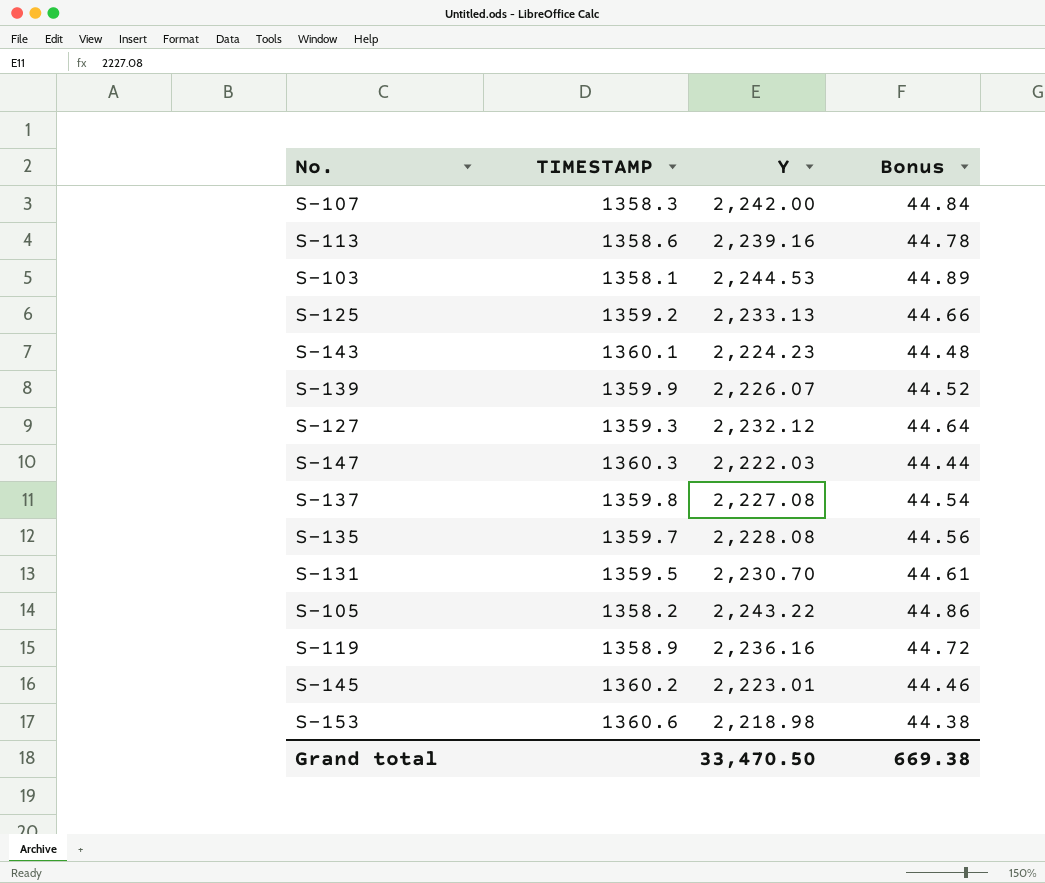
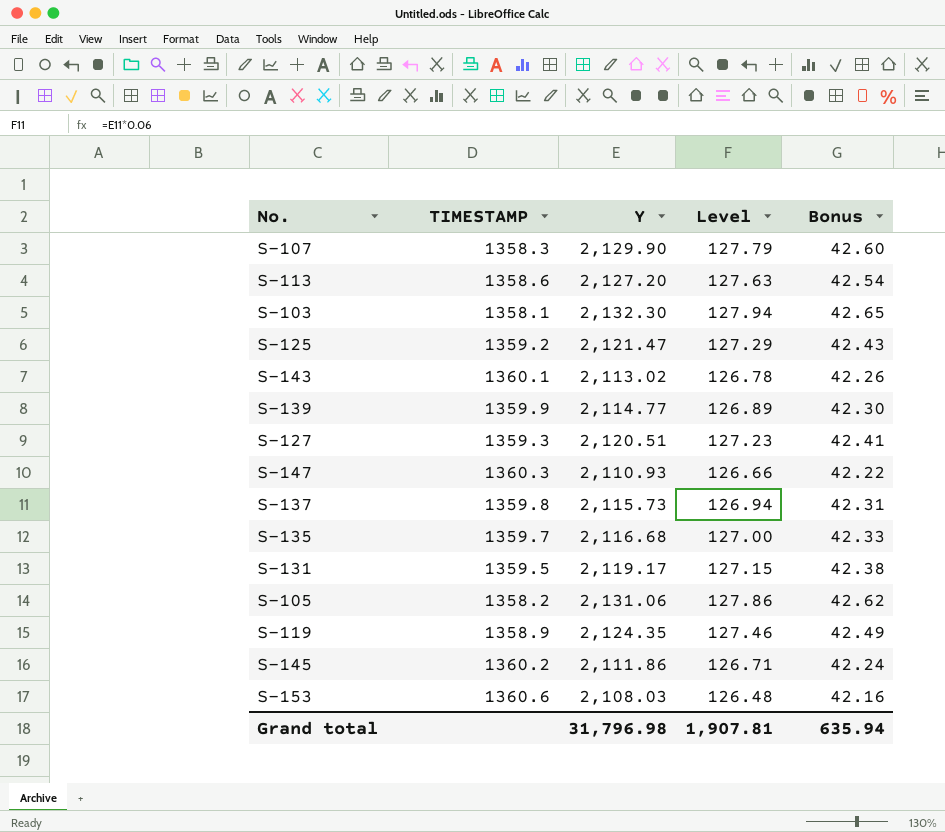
column Level | formula: none -> [Y] * 0.06
S-107 | Y: 2,242.00 -> 2,129.90
S-107 | Bonus: 44.84 -> 42.60
S-113 | Y: 2,239.16 -> 2,127.20
S-113 | Bonus: 44.78 -> 42.54
S-103 | Y: 2,244.53 -> 2,132.30
S-103 | Bonus: 44.89 -> 42.65
S-125 | Y: 2,233.13 -> 2,121.47
S-125 | Bonus: 44.66 -> 42.43
S-143 | Y: 2,224.23 -> 2,113.02
S-143 | Bonus: 44.48 -> 42.26
S-139 | Y: 2,226.07 -> 2,114.77
S-139 | Bonus: 44.52 -> 42.30
S-127 | Y: 2,232.12 -> 2,120.51
S-127 | Bonus: 44.64 -> 42.41
S-147 | Y: 2,222.03 -> 2,110.93
S-147 | Bonus: 44.44 -> 42.22
S-137 | Y: 2,227.08 -> 2,115.73
S-137 | Bonus: 44.54 -> 42.31
S-135 | Y: 2,228.08 -> 2,116.68
S-135 | Bonus: 44.56 -> 42.33
S-131 | Y: 2,230.70 -> 2,119.17
S-131 | Bonus: 44.61 -> 42.38
S-105 | Y: 2,243.22 -> 2,131.06
S-105 | Bonus: 44.86 -> 42.62
S-119 | Y: 2,236.16 -> 2,124.35
S-119 | Bonus: 44.72 -> 42.49
S-145 | Y: 2,223.01 -> 2,111.86
S-145 | Bonus: 44.46 -> 42.24
S-153 | Y: 2,218.98 -> 2,108.03
S-153 | Bonus: 44.38 -> 42.16
Grand total | Y: 33,470.50 -> 31,796.98
Grand total | Bonus: 669.38 -> 635.94

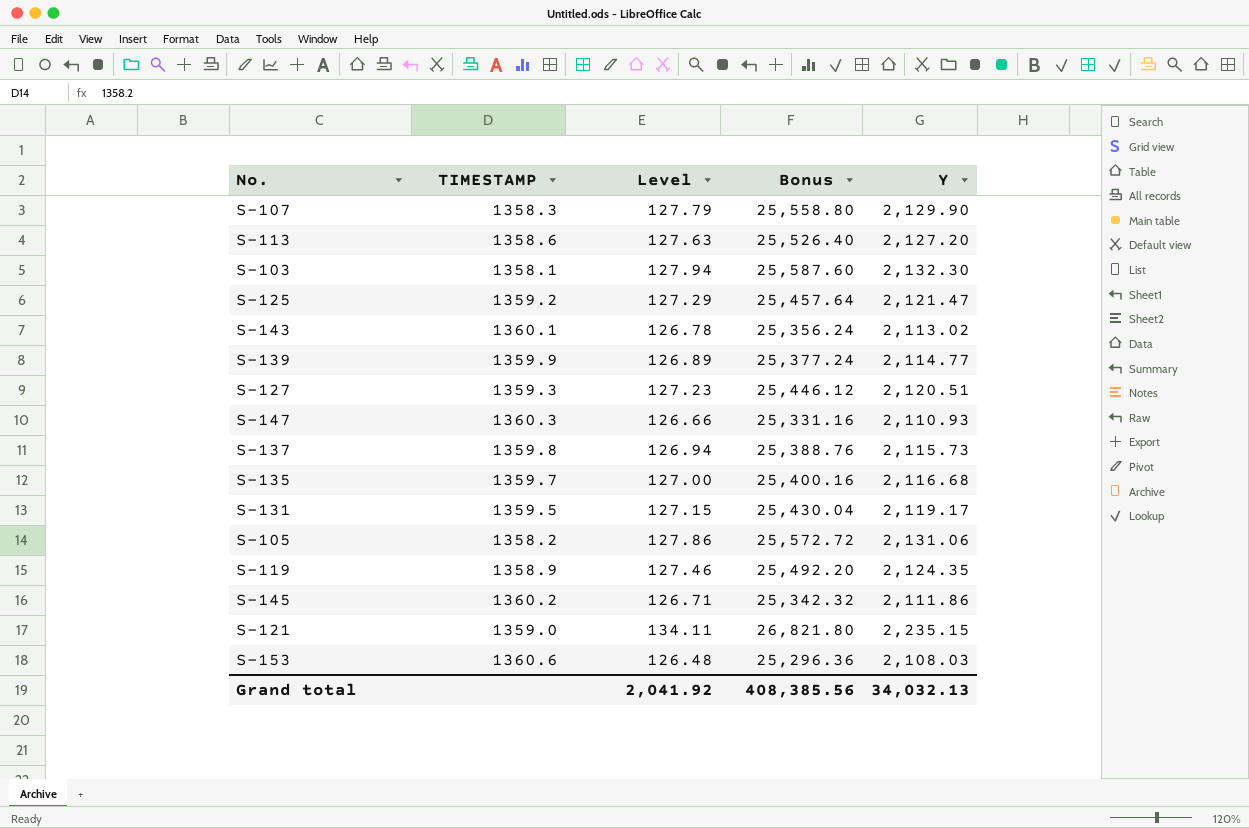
column Bonus | formula: [Y] * 0.02 -> [Y] * 12
column Y | position: 3 -> 5
row S-121: none -> 1359.0 | 134.11 | 26,821.80 | 2,235.15
Grand total | Level: 1,907.81 -> 2,041.92
Grand total | Bonus: 635.94 -> 408,385.56
Grand total | Y: 31,796.98 -> 34,032.13

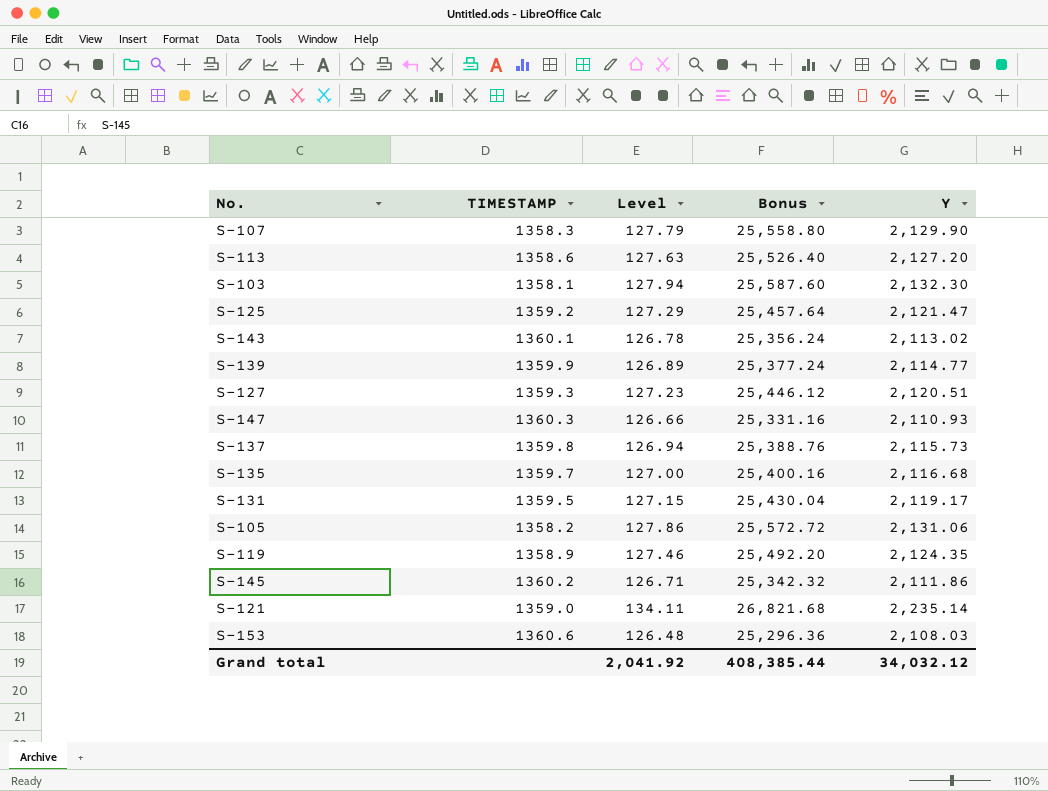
S-121 | Bonus: 26,821.80 -> 26,821.68
S-121 | Y: 2,235.15 -> 2,235.14
Grand total | Bonus: 408,385.56 -> 408,385.44
Grand total | Y: 34,032.13 -> 34,032.12

